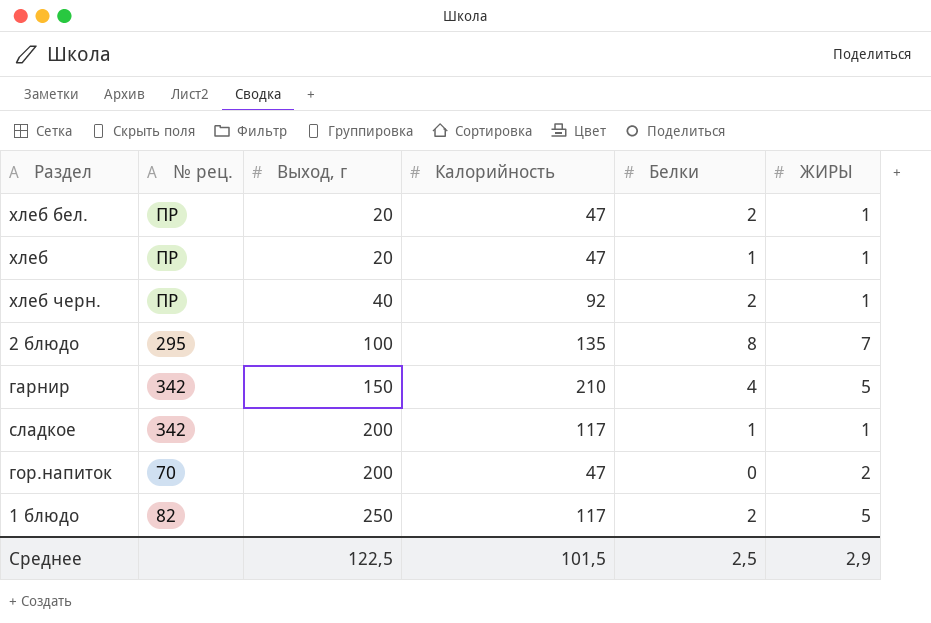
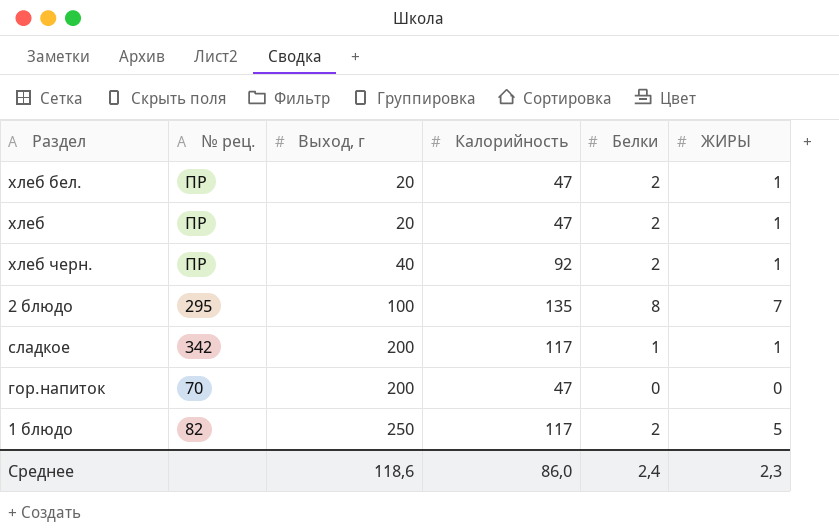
row гарнир: 342 | 150 | 210 | 4 | 5 -> none
хлеб | Белки: 1 -> 2
гор.напиток | ЖИРЫ: 2 -> 0
Среднее | Выход, г: 122,5 -> 118,6
Среднее | Калорийность: 101,5 -> 86,0
Среднее | Белки: 2,5 -> 2,4
Среднее | ЖИРЫ: 2,9 -> 2,3

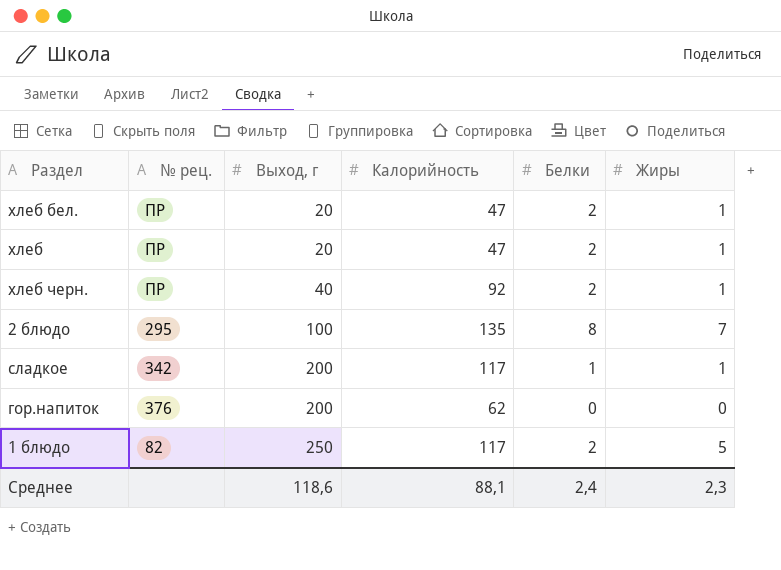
column name: ЖИРЫ -> Жиры
гор.напиток | № рец.: 70 -> 376
гор.напиток | Калорийность: 47 -> 62
Среднее | Калорийность: 86,0 -> 88,1

